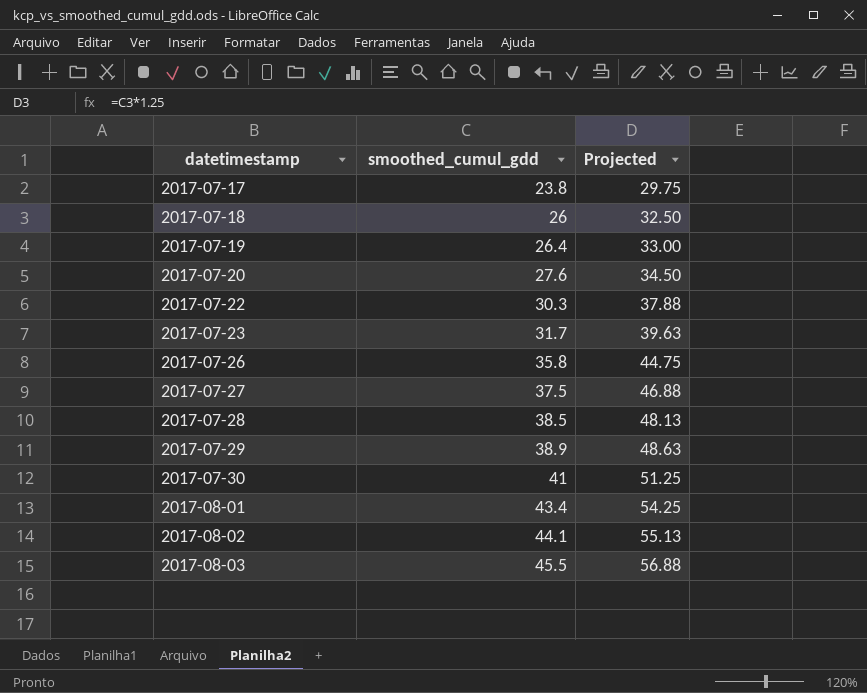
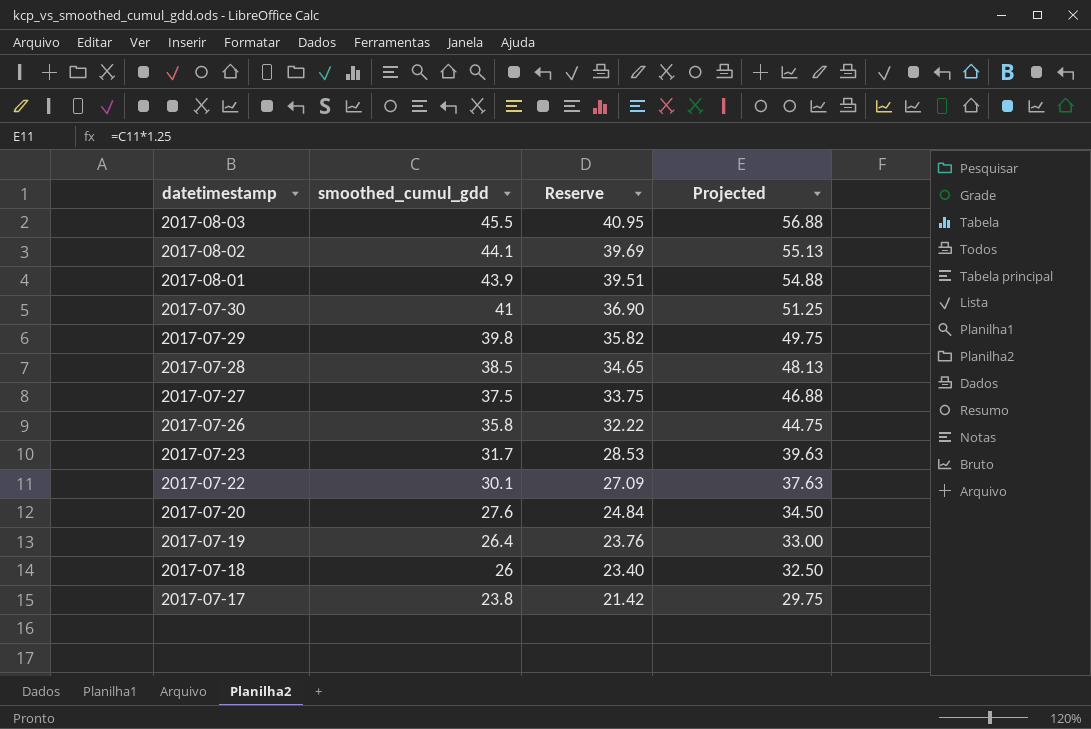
row order: datetimestamp ascending -> datetimestamp descending
column Reserve | formula: none -> [smoothed_cumul_gdd] * 0.9
2017-08-01 | smoothed_cumul_gdd: 43.4 -> 43.9
2017-08-01 | Projected: 54.25 -> 54.88
2017-07-29 | smoothed_cumul_gdd: 38.9 -> 39.8
2017-07-29 | Projected: 48.63 -> 49.75
2017-07-22 | smoothed_cumul_gdd: 30.3 -> 30.1
2017-07-22 | Projected: 37.88 -> 37.63

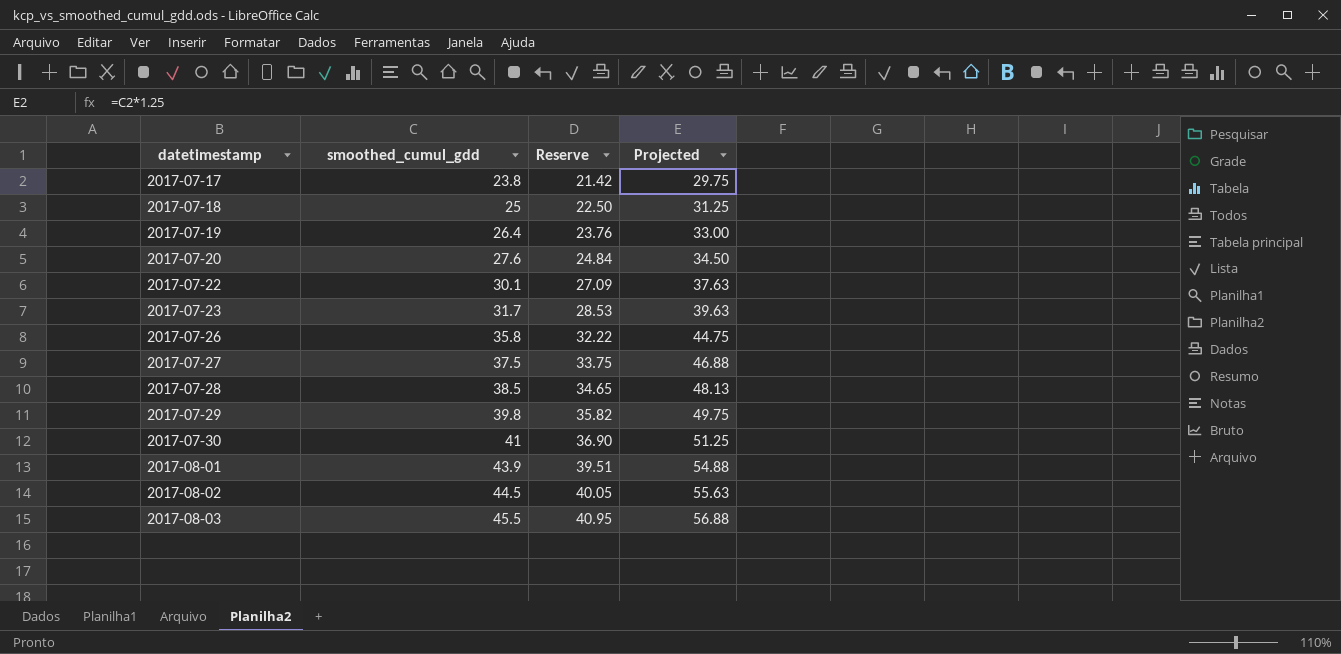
row order: datetimestamp descending -> datetimestamp ascending
2017-07-18 | smoothed_cumul_gdd: 26 -> 25
2017-07-18 | Reserve: 23.40 -> 22.50
2017-07-18 | Projected: 32.50 -> 31.25
2017-08-02 | smoothed_cumul_gdd: 44.1 -> 44.5
2017-08-02 | Reserve: 39.69 -> 40.05
2017-08-02 | Projected: 55.13 -> 55.63

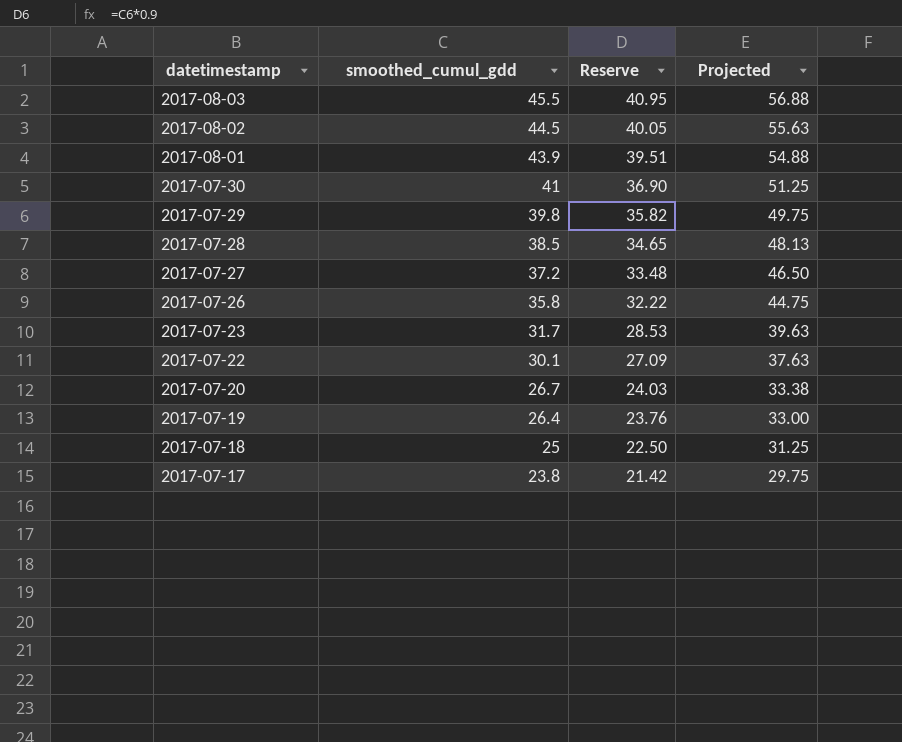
row order: datetimestamp ascending -> datetimestamp descending
2017-07-27 | smoothed_cumul_gdd: 37.5 -> 37.2
2017-07-27 | Reserve: 33.75 -> 33.48
2017-07-27 | Projected: 46.88 -> 46.50
2017-07-20 | smoothed_cumul_gdd: 27.6 -> 26.7
2017-07-20 | Reserve: 24.84 -> 24.03
2017-07-20 | Projected: 34.50 -> 33.38

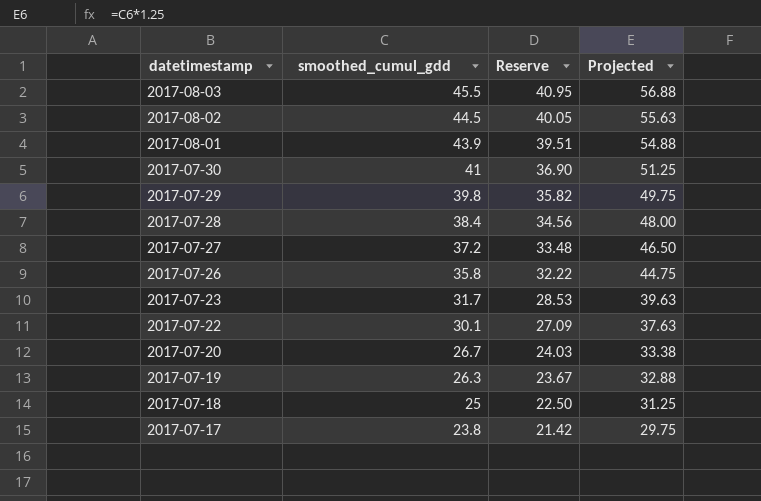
2017-07-28 | smoothed_cumul_gdd: 38.5 -> 38.4
2017-07-28 | Reserve: 34.65 -> 34.56
2017-07-28 | Projected: 48.13 -> 48.00
2017-07-19 | smoothed_cumul_gdd: 26.4 -> 26.3
2017-07-19 | Reserve: 23.76 -> 23.67
2017-07-19 | Projected: 33.00 -> 32.88

